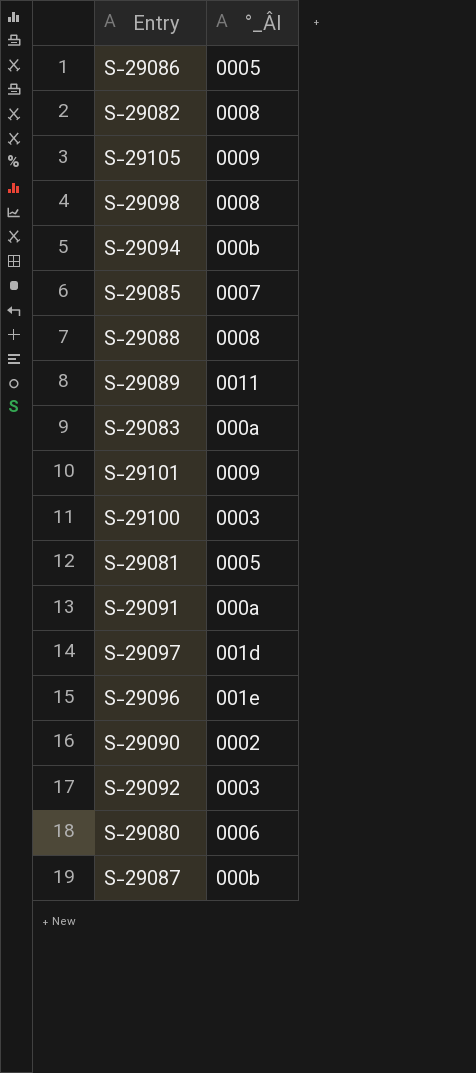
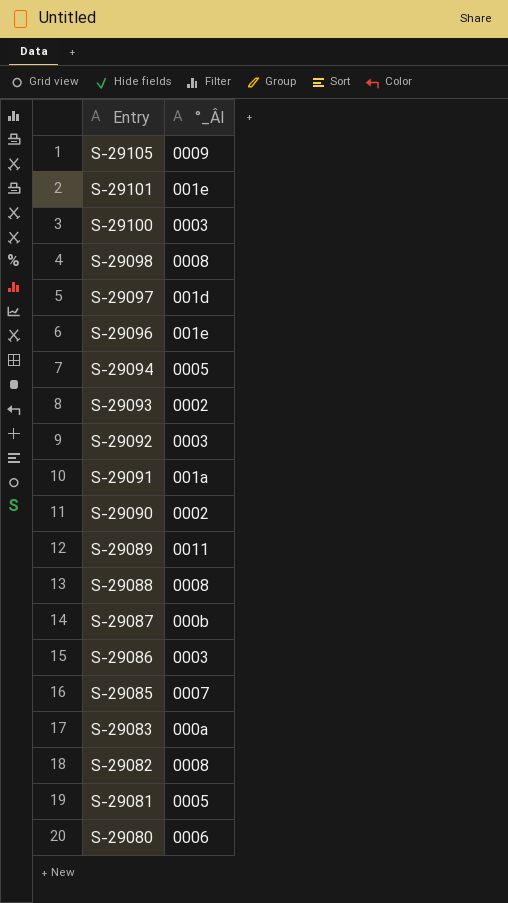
row order: none -> Entry descending
S-29101 | °_ÂI: 0009 -> 001e
S-29094 | °_ÂI: 000b -> 0005
row S-29093: none -> 0002
S-29091 | °_ÂI: 000a -> 001a
S-29086 | °_ÂI: 0005 -> 0003

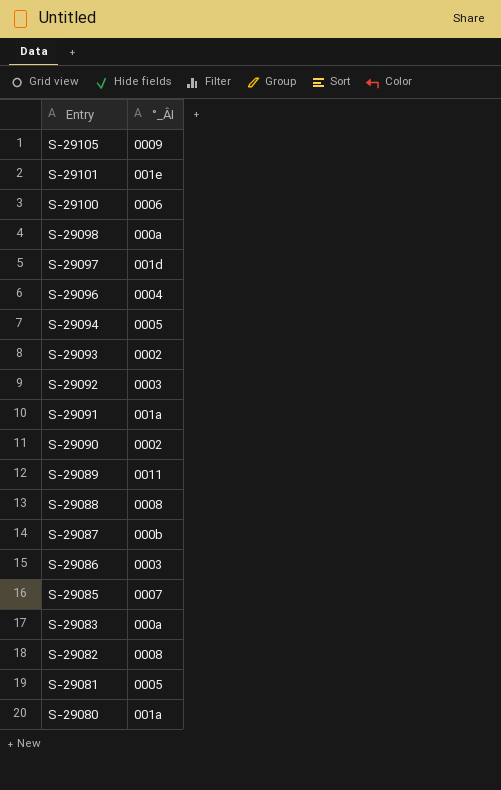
S-29100 | °_ÂI: 0003 -> 0006
S-29098 | °_ÂI: 0008 -> 000a
S-29096 | °_ÂI: 001e -> 0004
S-29080 | °_ÂI: 0006 -> 001a

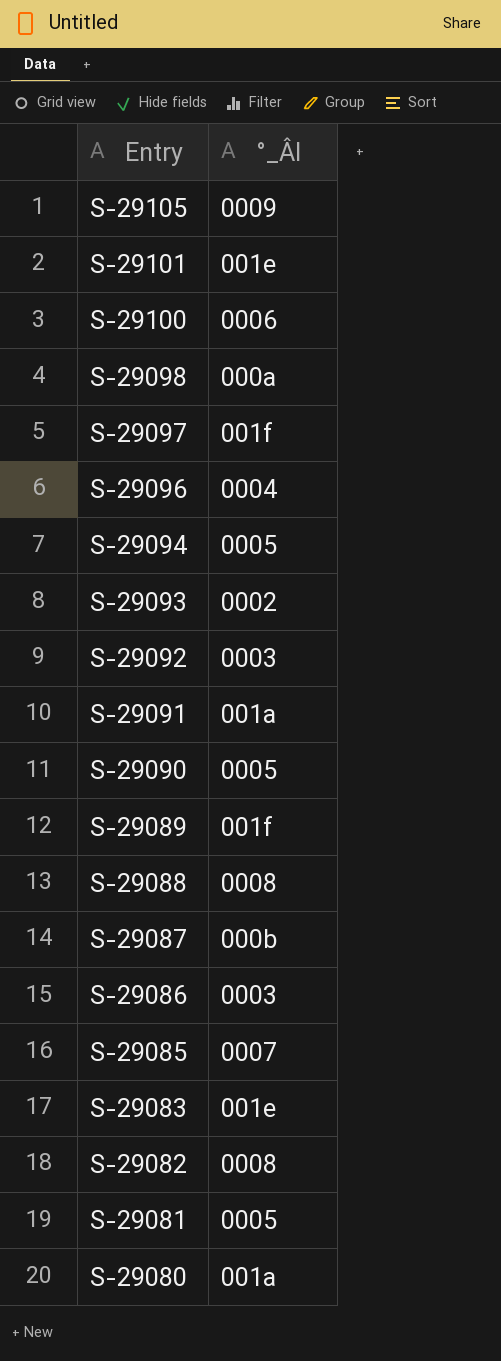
S-29097 | °_ÂI: 001d -> 001f
S-29090 | °_ÂI: 0002 -> 0005
S-29089 | °_ÂI: 0011 -> 001f
S-29083 | °_ÂI: 000a -> 001e

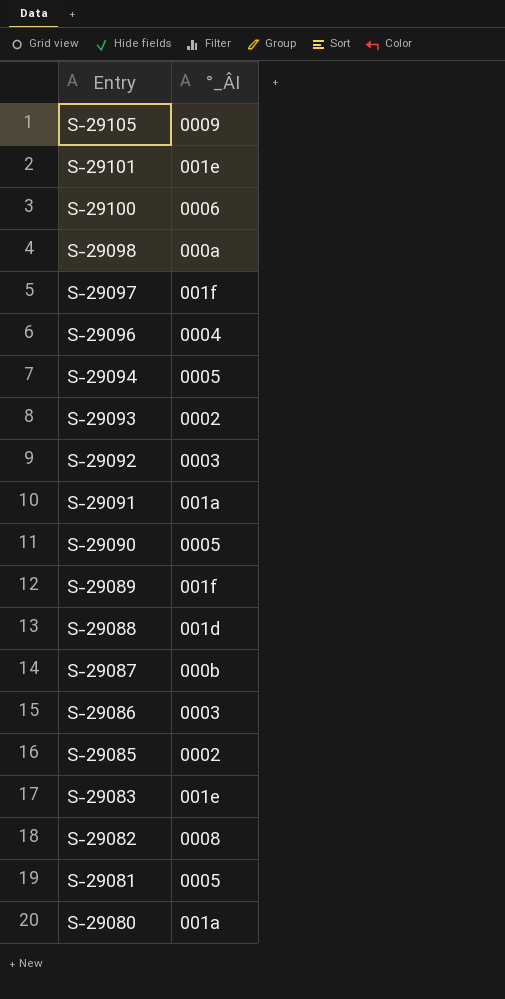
S-29088 | °_ÂI: 0008 -> 001d
S-29085 | °_ÂI: 0007 -> 0002

